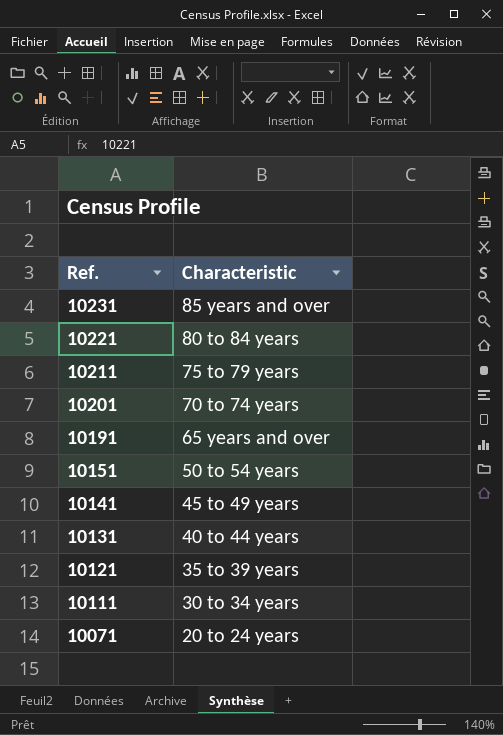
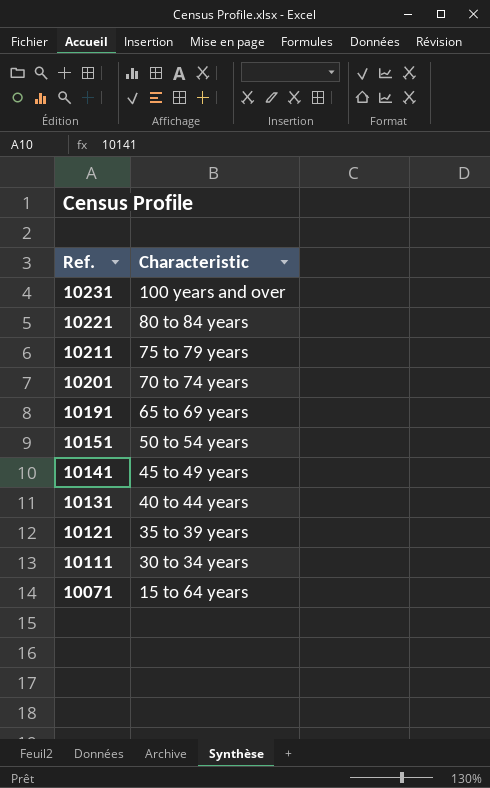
10231 | Characteristic: 85 years and over -> 100 years and over
10191 | Characteristic: 65 years and over -> 65 to 69 years
10071 | Characteristic: 20 to 24 years -> 15 to 64 years

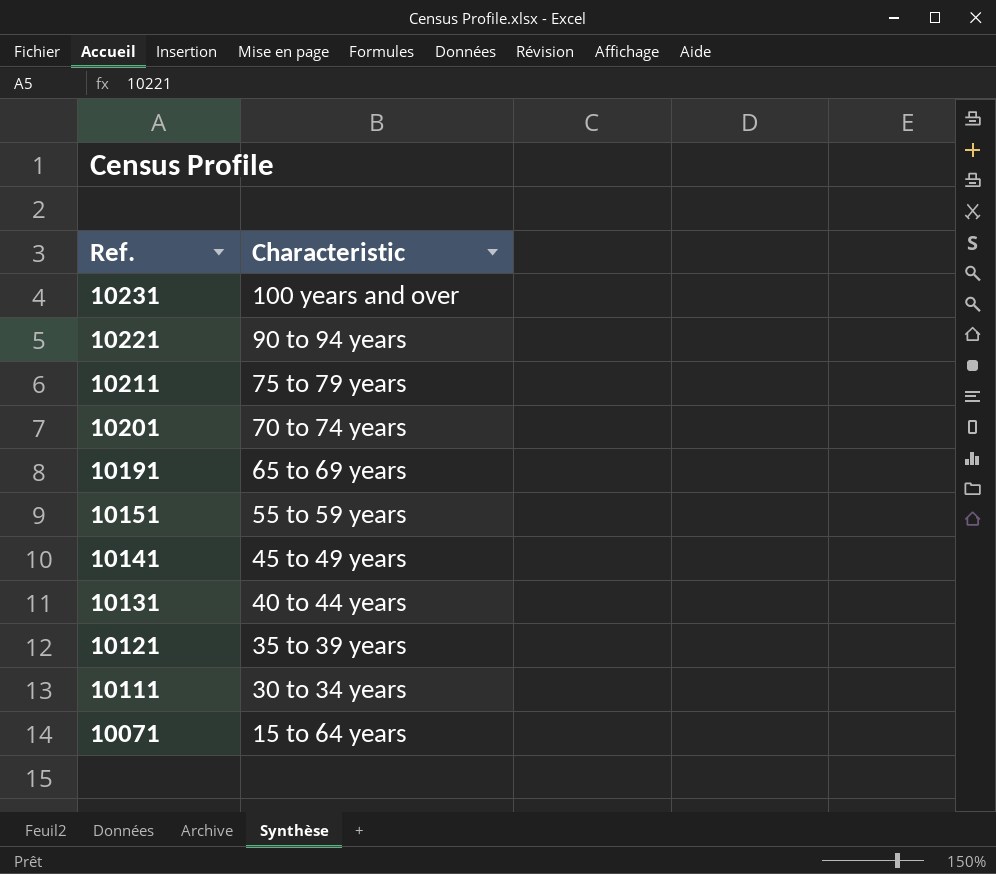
10221 | Characteristic: 80 to 84 years -> 90 to 94 years
10151 | Characteristic: 50 to 54 years -> 55 to 59 years

